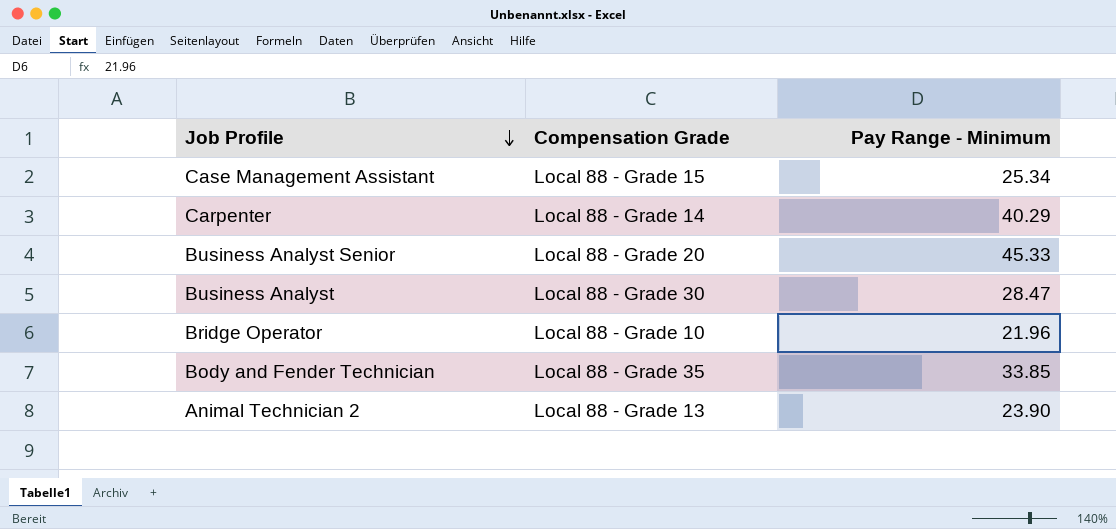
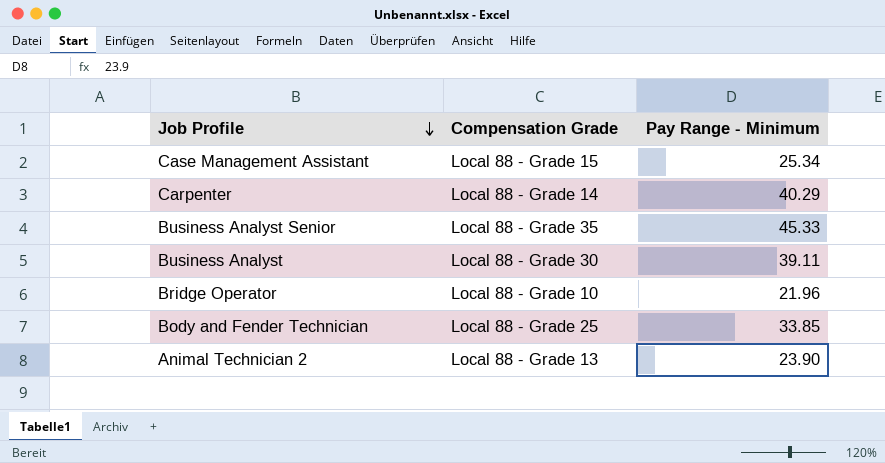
Business Analyst Senior | Compensation Grade: Local 88 - Grade 20 -> Local 88 - Grade 35
Business Analyst | Pay Range - Minimum: 28.47 -> 39.11
Body and Fender Technician | Compensation Grade: Local 88 - Grade 35 -> Local 88 - Grade 25

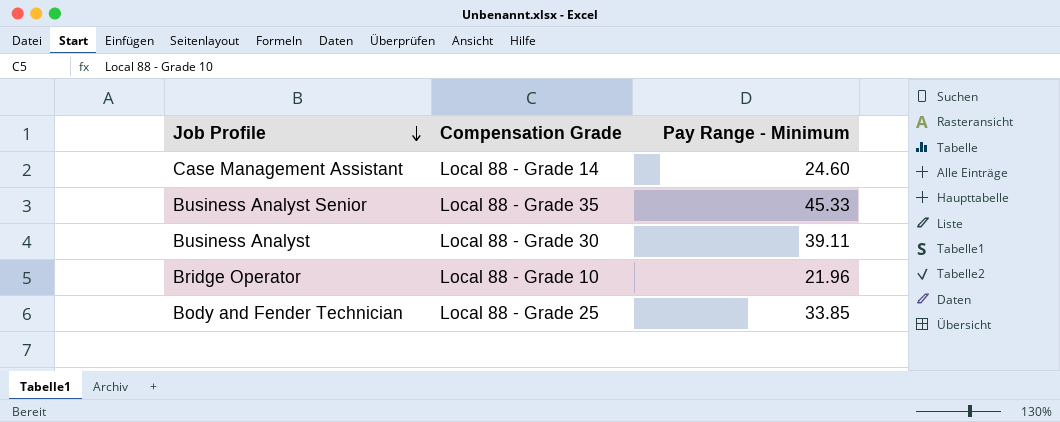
row Carpenter: Local 88 - Grade 14 | 40.29 -> none
row Animal Technician 2: Local 88 - Grade 13 | 23.90 -> none
Case Management Assistant | Compensation Grade: Local 88 - Grade 15 -> Local 88 - Grade 14
Case Management Assistant | Pay Range - Minimum: 25.34 -> 24.60

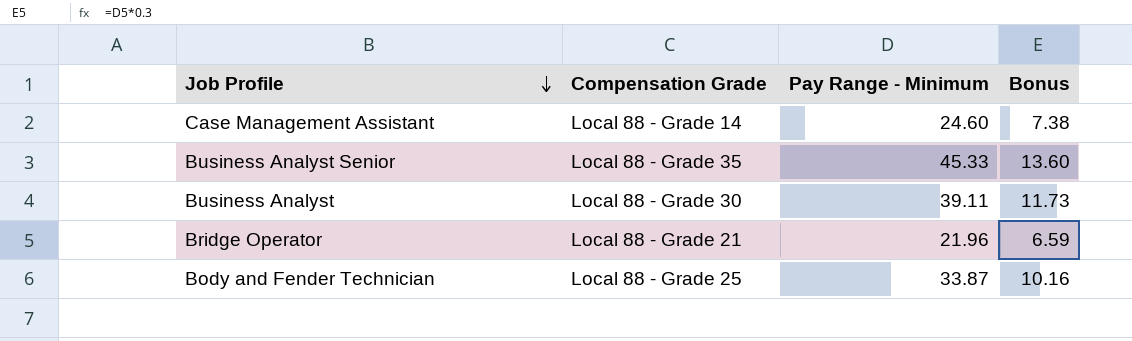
column Bonus | formula: none -> [Pay Range - Minimum] * 0.3
Bridge Operator | Compensation Grade: Local 88 - Grade 10 -> Local 88 - Grade 21
Body and Fender Technician | Pay Range - Minimum: 33.85 -> 33.87

